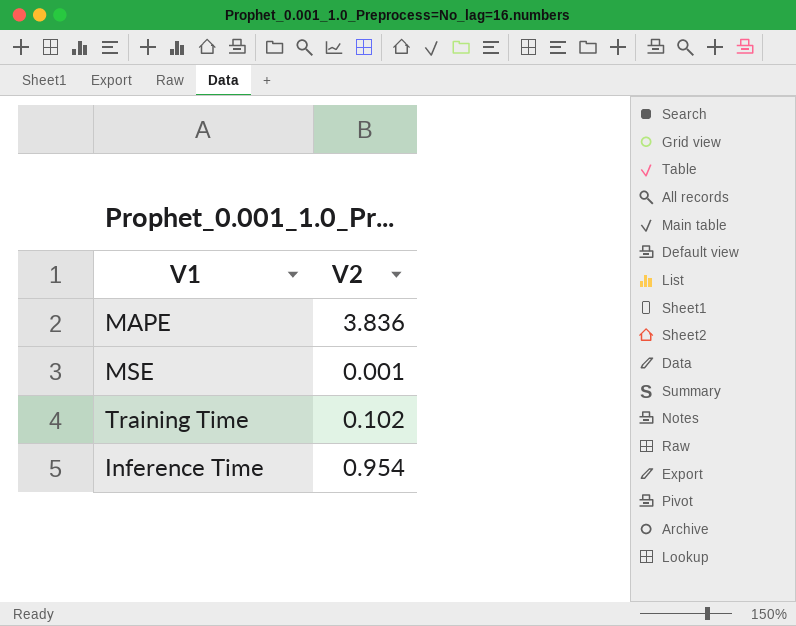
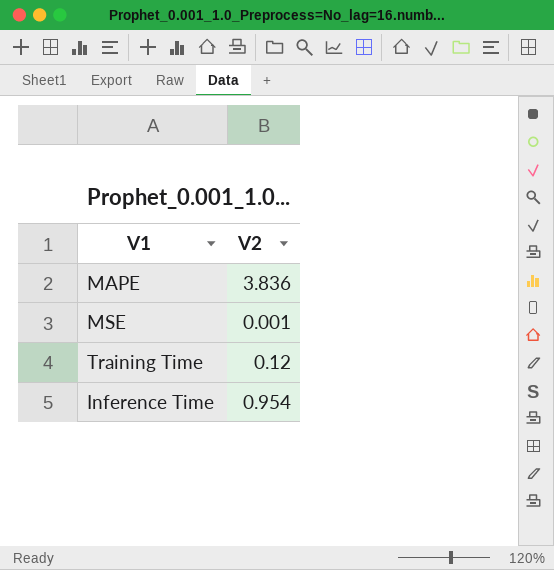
Training Time | V2: 0.102 -> 0.12

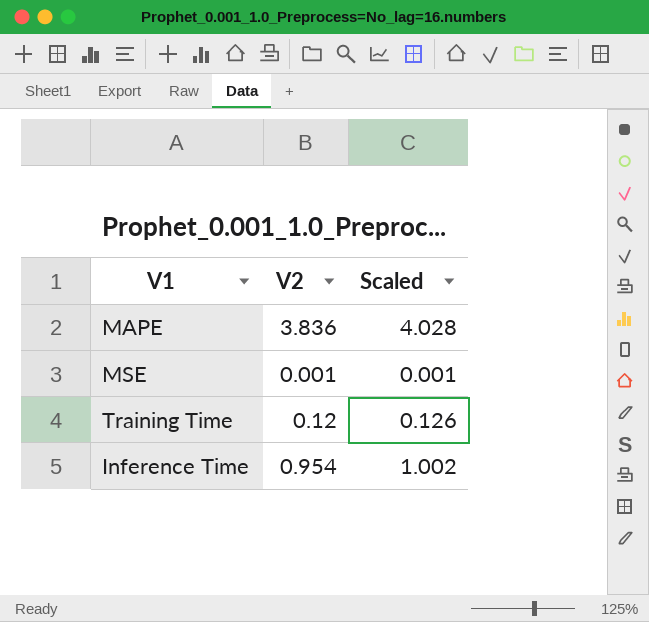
column Scaled | formula: none -> [V2] * 1.05

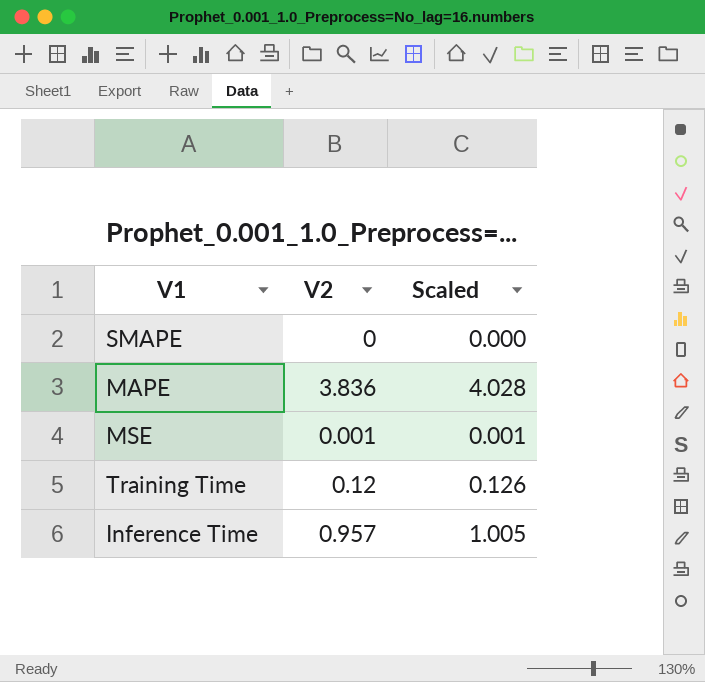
row SMAPE: none -> 0 | 0.000
Inference Time | V2: 0.954 -> 0.957
Inference Time | Scaled: 1.002 -> 1.005

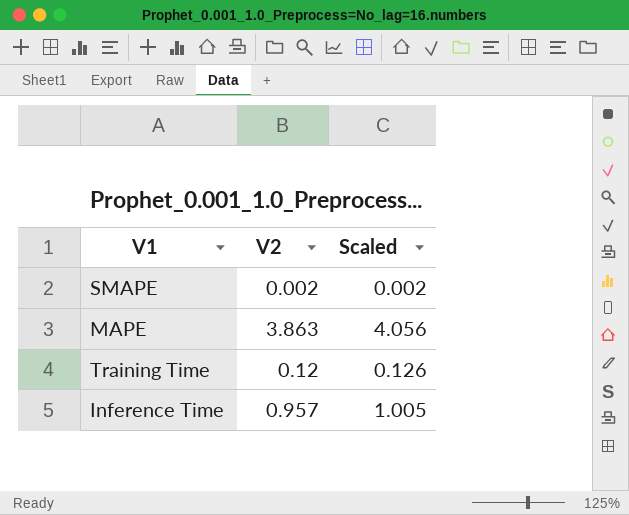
row MSE: 0.001 | 0.001 -> none
SMAPE | V2: 0 -> 0.002
SMAPE | Scaled: 0.000 -> 0.002
MAPE | V2: 3.836 -> 3.863
MAPE | Scaled: 4.028 -> 4.056

